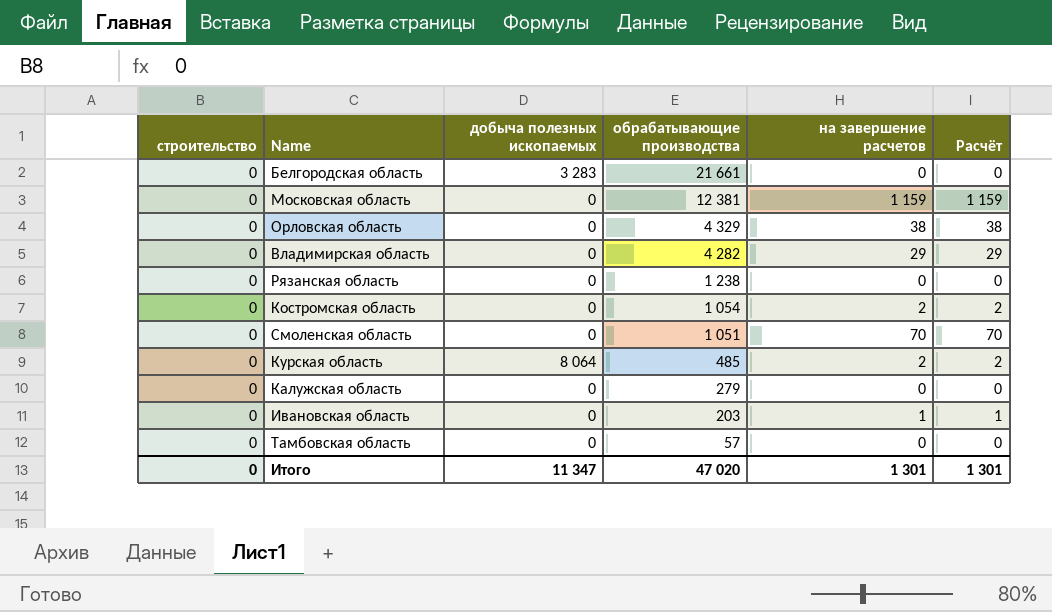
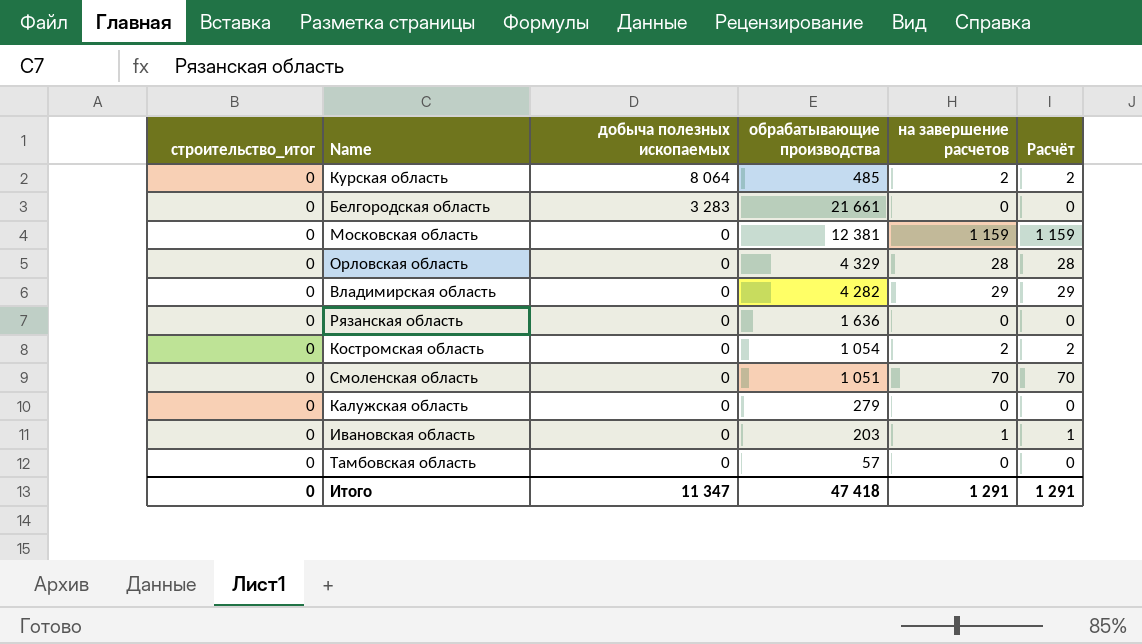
row order: обрабатывающие производства descending -> добыча полезных ископаемых descending
column name: строительство -> строительство_итог
Орловская область | на завершение расчетов: 38 -> 28
Орловская область | Расчёт: 38 -> 28
Рязанская область | обрабатывающие производства: 1 238 -> 1 636
Итого | обрабатывающие производства: 47 020 -> 47 418
Итого | на завершение расчетов: 1 301 -> 1 291
Итого | Расчёт: 1 301 -> 1 291

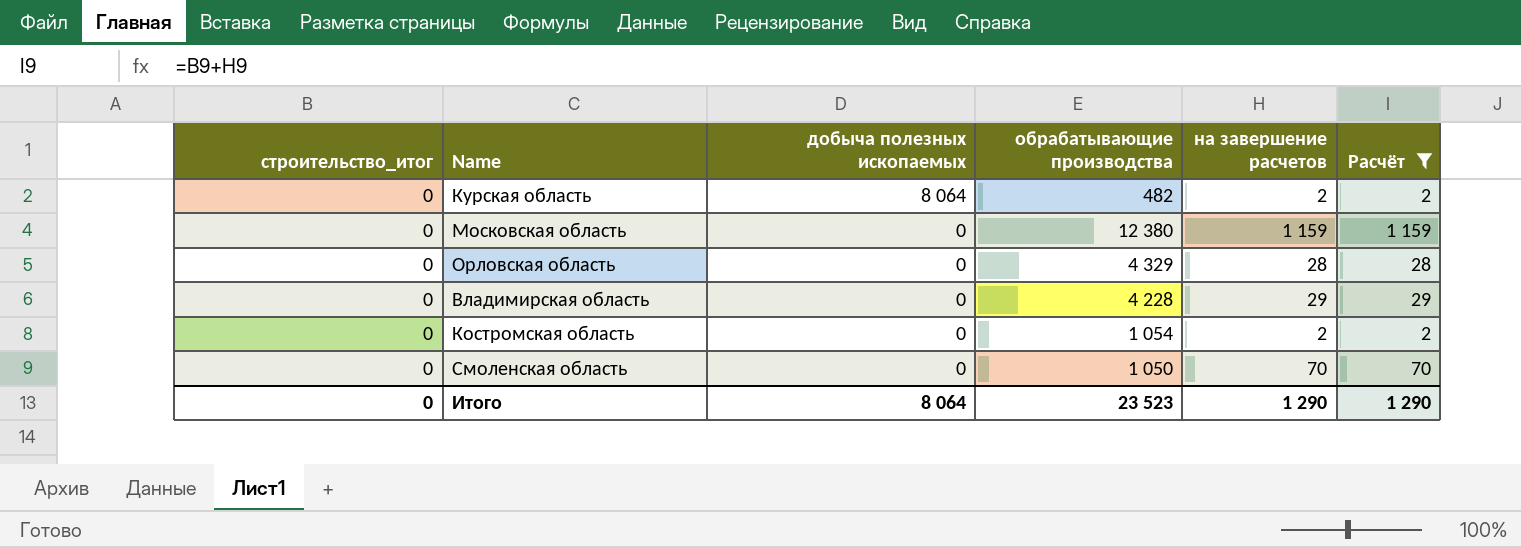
filter: none -> Расчёт >= 2
Курская область | обрабатывающие производства: 485 -> 482
Московская область | обрабатывающие производства: 12 381 -> 12 380
Владимирская область | обрабатывающие производства: 4 282 -> 4 228
Смоленская область | обрабатывающие производства: 1 051 -> 1 050
Итого | добыча полезных ископаемых: 11 347 -> 8 064
Итого | обрабатывающие производства: 47 418 -> 23 523
Итого | на завершение расчетов: 1 291 -> 1 290
Итого | Расчёт: 1 291 -> 1 290

